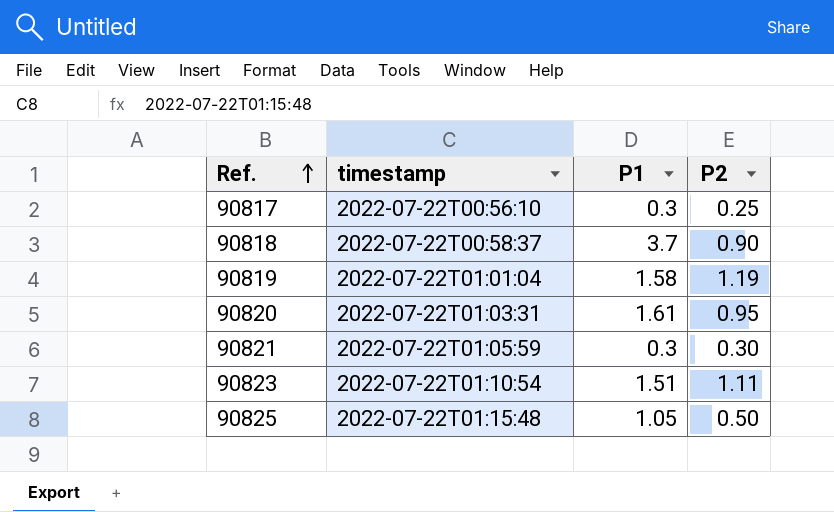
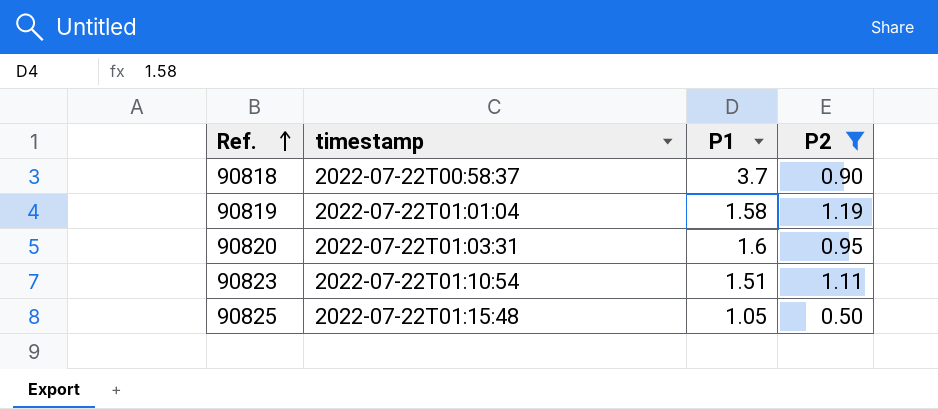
filter: none -> P2 >= 0.50
90820 | P1: 1.61 -> 1.6

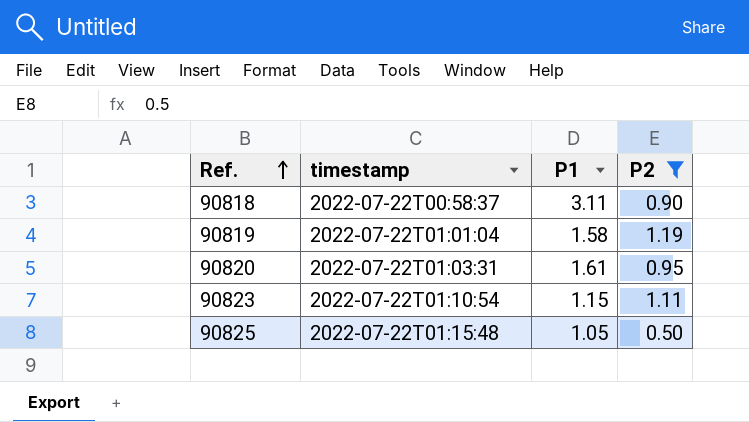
90818 | P1: 3.7 -> 3.11
90820 | P1: 1.6 -> 1.61
90823 | P1: 1.51 -> 1.15

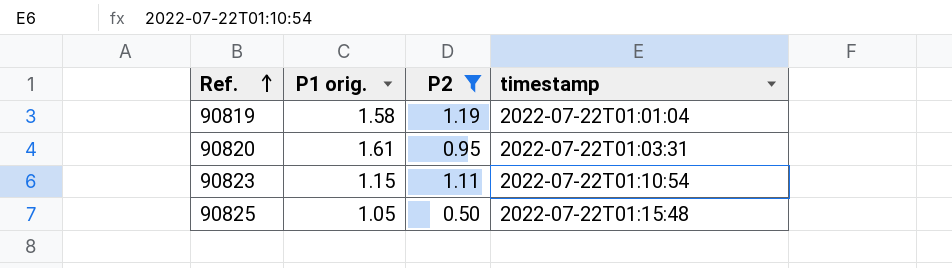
column name: P1 -> P1 orig.
column timestamp | position: 2 -> 4
row 90818: 2022-07-22T00:58:37 | 3.11 | 0.90 -> none

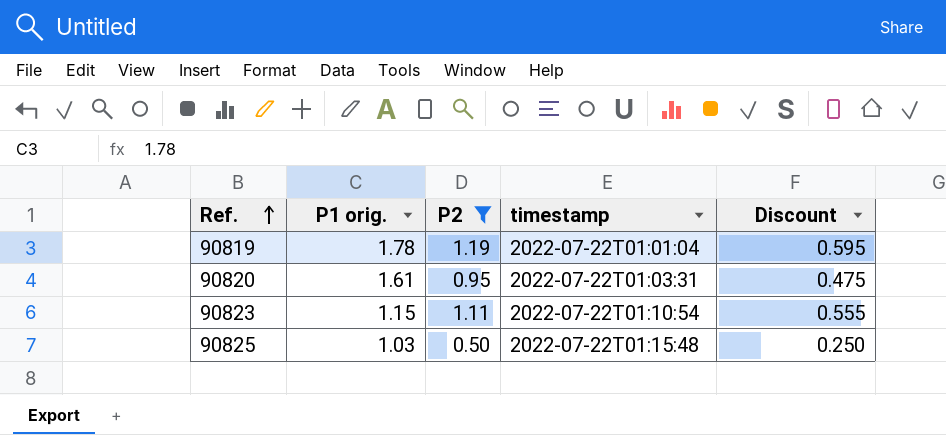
column Discount | formula: none -> [P2] * 0.5
90819 | P1 orig.: 1.58 -> 1.78
90825 | P1 orig.: 1.05 -> 1.03

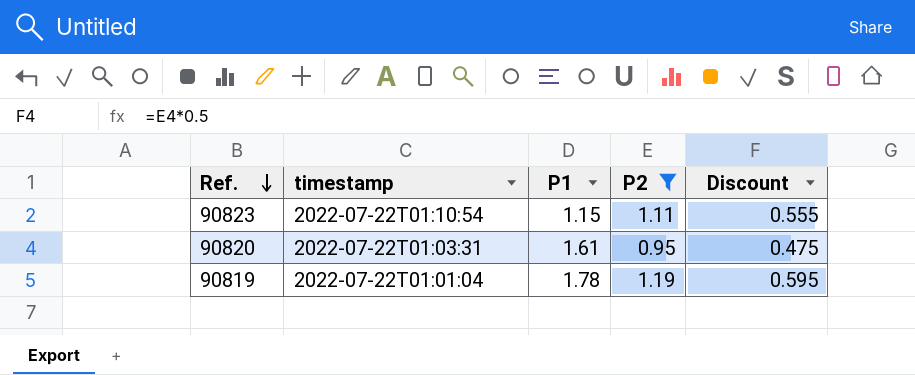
row order: Ref. ascending -> Ref. descending
column timestamp | position: 4 -> 2
column name: P1 orig. -> P1
row 90825: 1.03 | 0.50 | 2022-07-22T01:15:48 | 0.250 -> none

